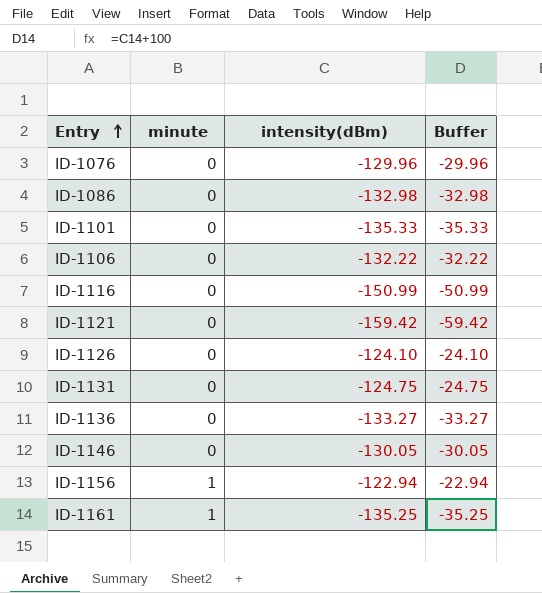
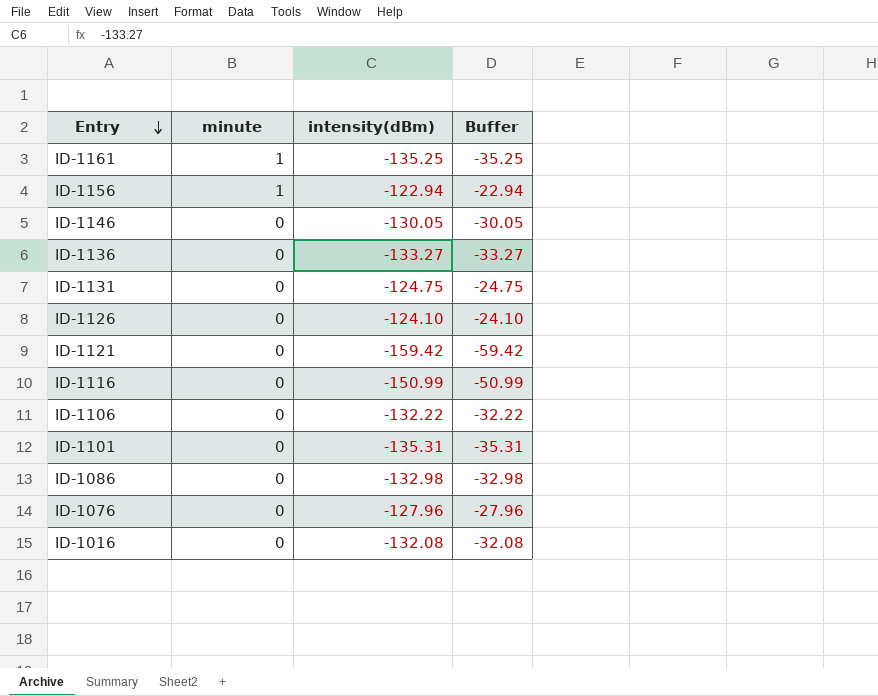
row order: Entry ascending -> Entry descending
ID-1101 | intensity(dBm): -135.33 -> -135.31
ID-1101 | Buffer: -35.33 -> -35.31
ID-1076 | intensity(dBm): -129.96 -> -127.96
ID-1076 | Buffer: -29.96 -> -27.96
row ID-1016: none -> 0 | -132.08 | -32.08

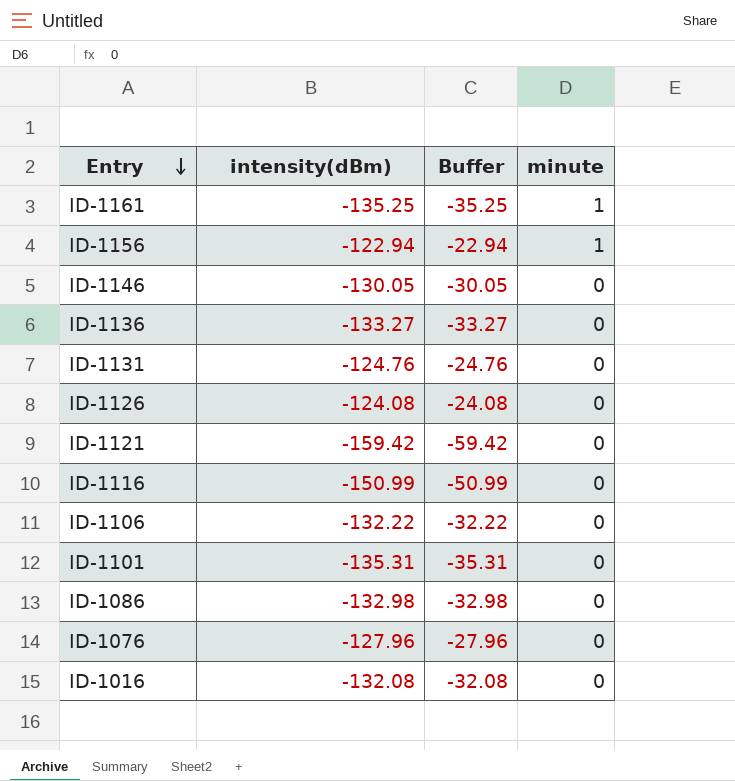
column minute | position: 2 -> 4
ID-1131 | intensity(dBm): -124.75 -> -124.76
ID-1131 | Buffer: -24.75 -> -24.76
ID-1126 | intensity(dBm): -124.10 -> -124.08
ID-1126 | Buffer: -24.10 -> -24.08

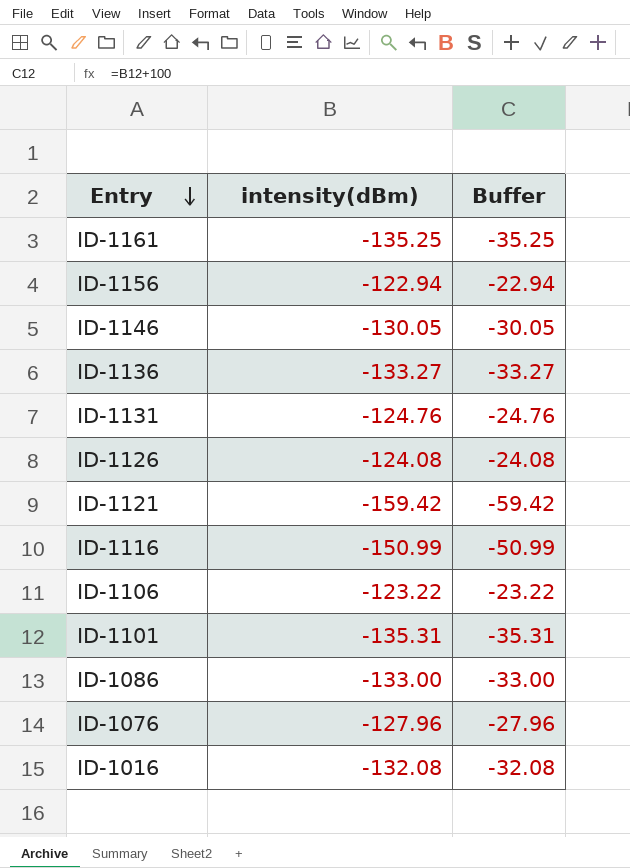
column minute | position: 4 -> none
ID-1106 | intensity(dBm): -132.22 -> -123.22
ID-1106 | Buffer: -32.22 -> -23.22
ID-1086 | intensity(dBm): -132.98 -> -133.00
ID-1086 | Buffer: -32.98 -> -33.00

